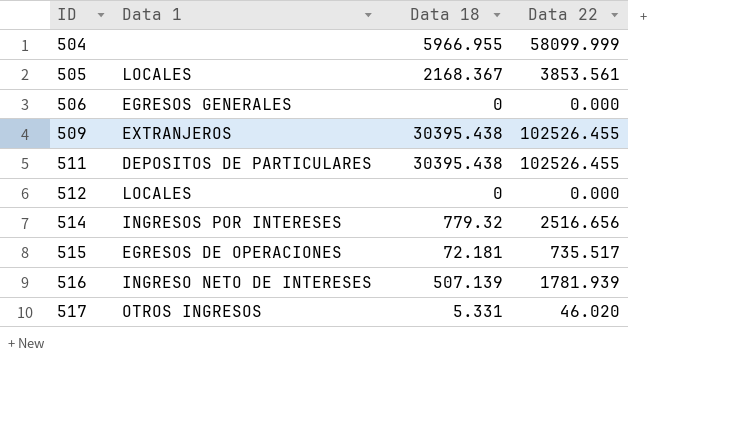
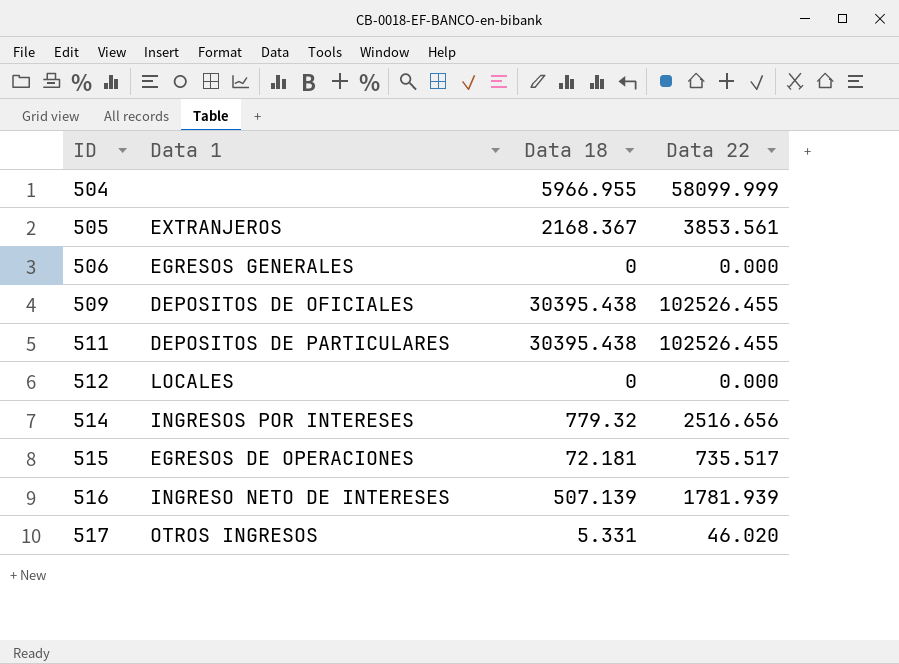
505 | Data 1: LOCALES -> EXTRANJEROS
509 | Data 1: EXTRANJEROS -> DEPOSITOS DE OFICIALES

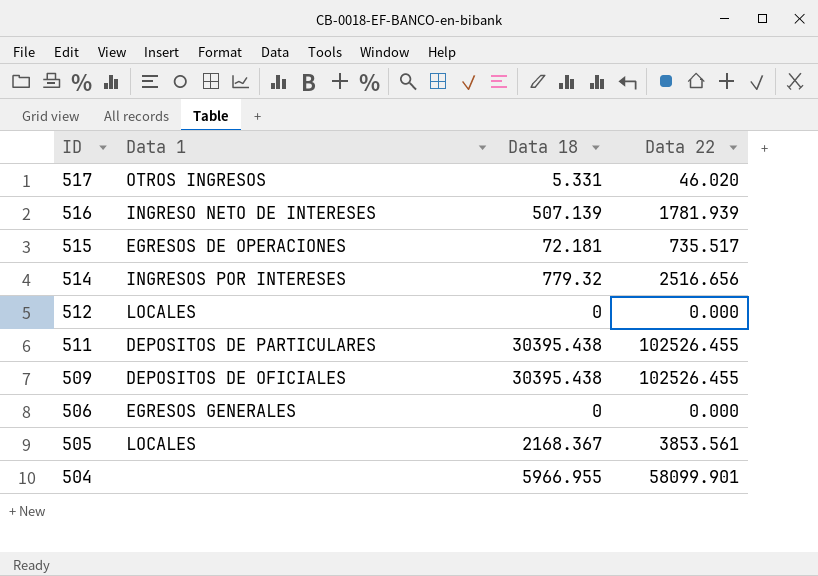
row order: ID ascending -> ID descending
505 | Data 1: EXTRANJEROS -> LOCALES
504 | Data 22: 58099.999 -> 58099.901

